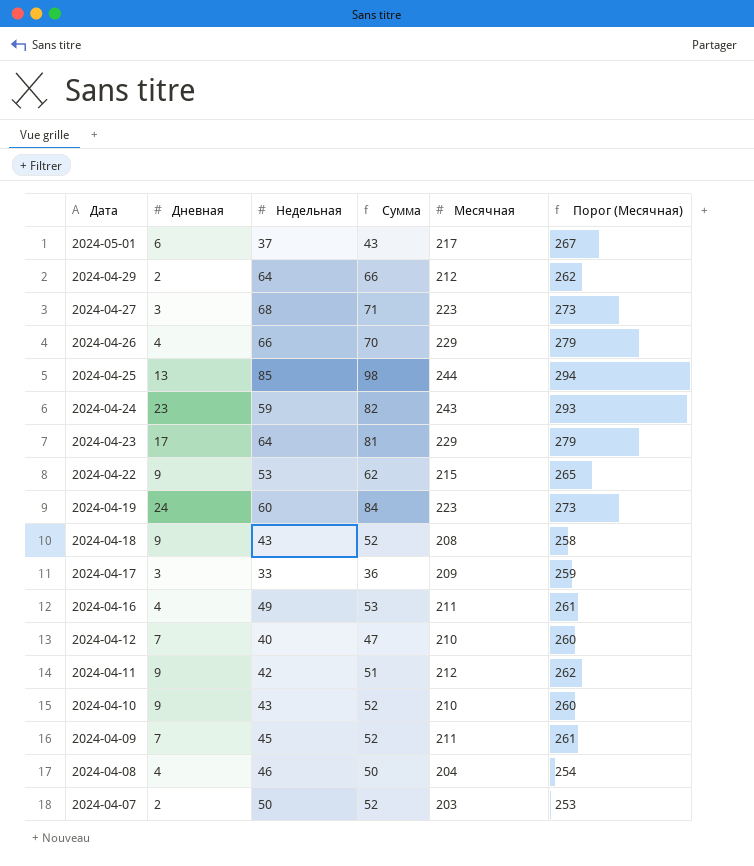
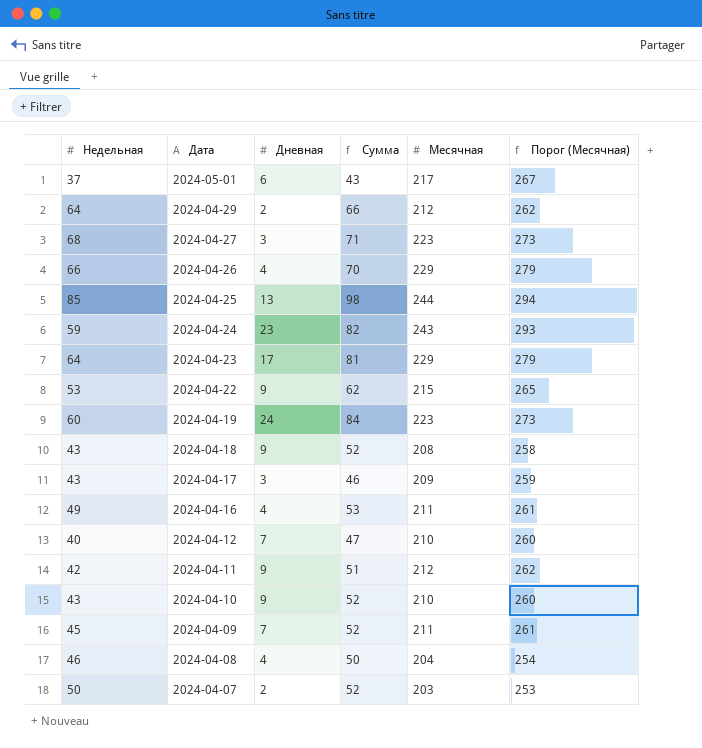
column Недельная | position: 3 -> 1
2024-04-17 | Недельная: 33 -> 43
2024-04-17 | Сумма: 36 -> 46

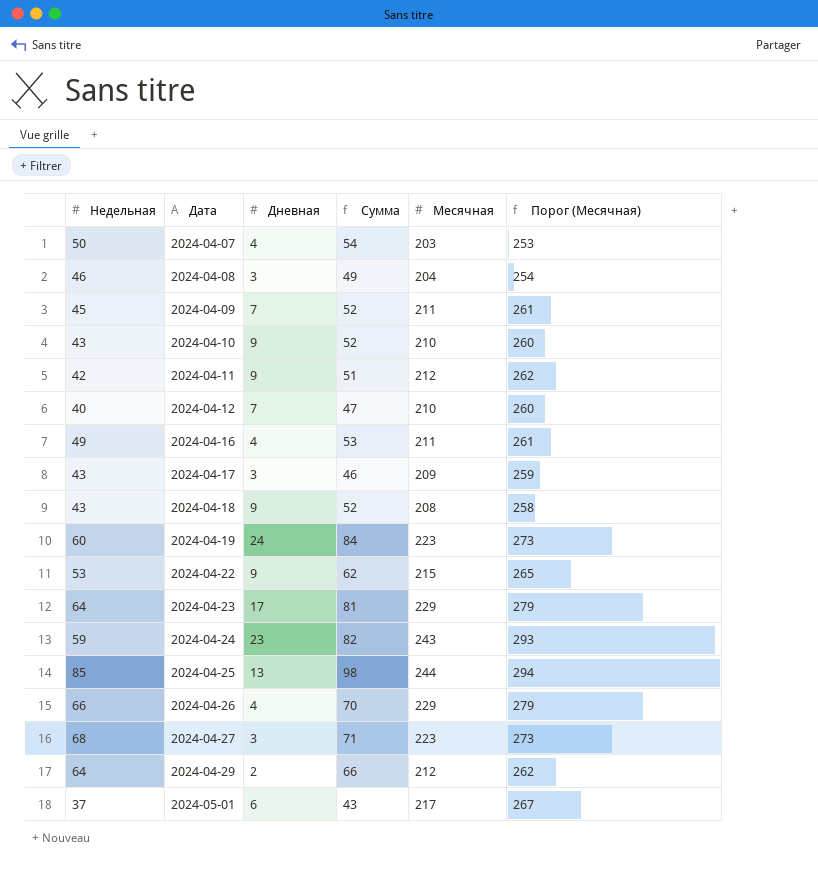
row order: Дата descending -> Дата ascending
2024-04-07 | Дневная: 2 -> 4
2024-04-07 | Сумма: 52 -> 54
2024-04-08 | Дневная: 4 -> 3
2024-04-08 | Сумма: 50 -> 49

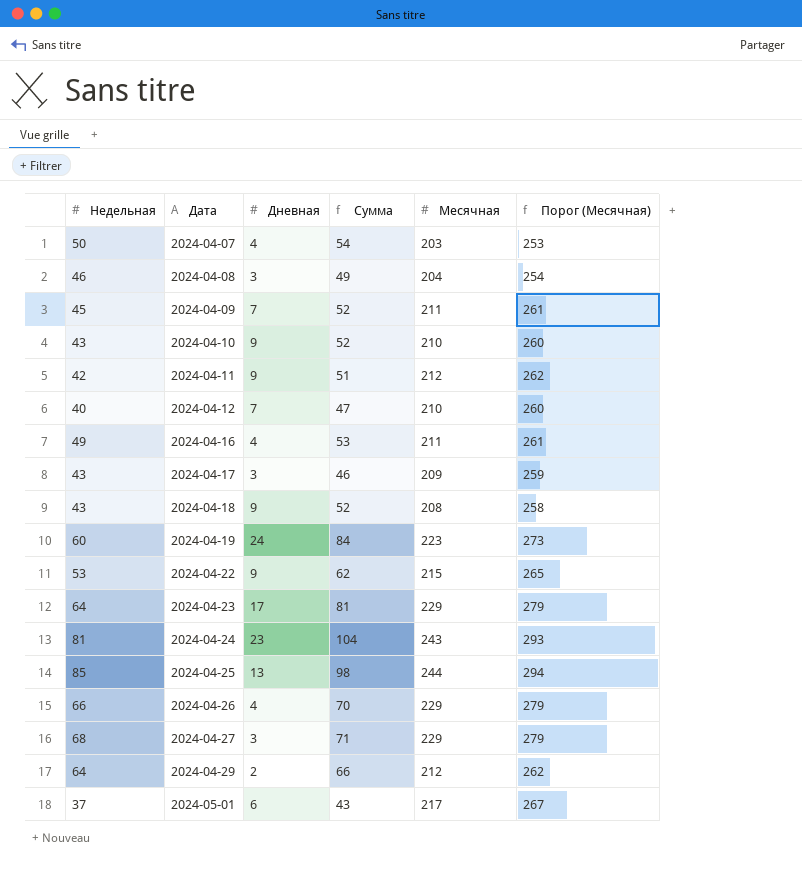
2024-04-24 | Недельная: 59 -> 81
2024-04-24 | Сумма: 82 -> 104
2024-04-27 | Месячная: 223 -> 229
2024-04-27 | Порог (Месячная): 273 -> 279

